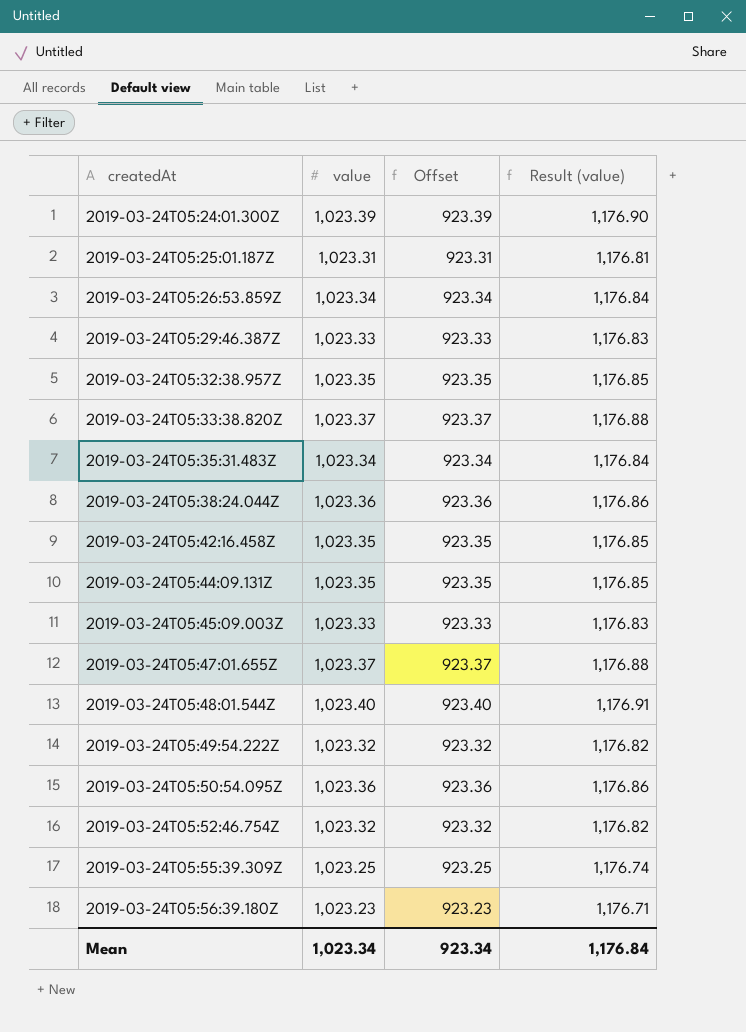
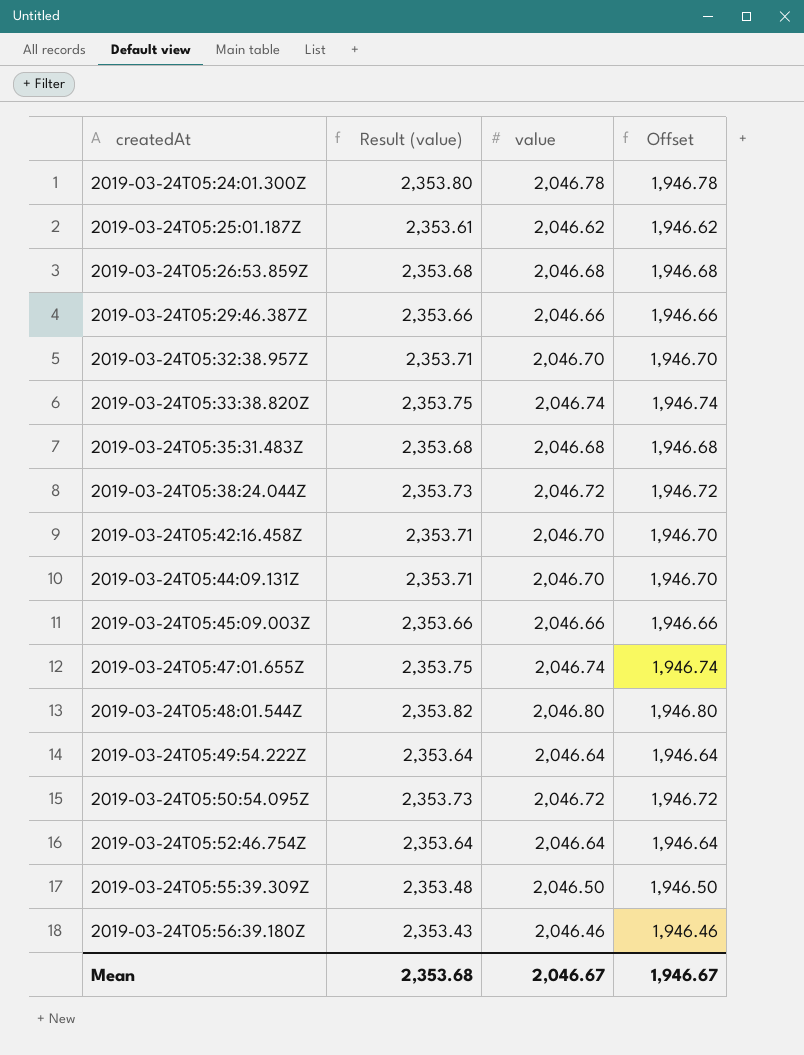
column Result (value) | position: 4 -> 2
2019-03-24T05:24:01.300Z | Result (value): 1,176.90 -> 2,353.80
2019-03-24T05:24:01.300Z | value: 1,023.39 -> 2,046.78
2019-03-24T05:24:01.300Z | Offset: 923.39 -> 1,946.78
2019-03-24T05:25:01.187Z | Result (value): 1,176.81 -> 2,353.61
2019-03-24T05:25:01.187Z | value: 1,023.31 -> 2,046.62
2019-03-24T05:25:01.187Z | Offset: 923.31 -> 1,946.62
2019-03-24T05:26:53.859Z | Result (value): 1,176.84 -> 2,353.68
2019-03-24T05:26:53.859Z | value: 1,023.34 -> 2,046.68
2019-03-24T05:26:53.859Z | Offset: 923.34 -> 1,946.68
2019-03-24T05:29:46.387Z | Result (value): 1,176.83 -> 2,353.66
2019-03-24T05:29:46.387Z | value: 1,023.33 -> 2,046.66
2019-03-24T05:29:46.387Z | Offset: 923.33 -> 1,946.66
2019-03-24T05:32:38.957Z | Result (value): 1,176.85 -> 2,353.71
2019-03-24T05:32:38.957Z | value: 1,023.35 -> 2,046.70
2019-03-24T05:32:38.957Z | Offset: 923.35 -> 1,946.70
2019-03-24T05:33:38.820Z | Result (value): 1,176.88 -> 2,353.75
2019-03-24T05:33:38.820Z | value: 1,023.37 -> 2,046.74
2019-03-24T05:33:38.820Z | Offset: 923.37 -> 1,946.74
2019-03-24T05:35:31.483Z | Result (value): 1,176.84 -> 2,353.68
2019-03-24T05:35:31.483Z | value: 1,023.34 -> 2,046.68
2019-03-24T05:35:31.483Z | Offset: 923.34 -> 1,946.68
2019-03-24T05:38:24.044Z | Result (value): 1,176.86 -> 2,353.73
2019-03-24T05:38:24.044Z | value: 1,023.36 -> 2,046.72
2019-03-24T05:38:24.044Z | Offset: 923.36 -> 1,946.72
2019-03-24T05:42:16.458Z | Result (value): 1,176.85 -> 2,353.71
2019-03-24T05:42:16.458Z | value: 1,023.35 -> 2,046.70
2019-03-24T05:42:16.458Z | Offset: 923.35 -> 1,946.70
2019-03-24T05:44:09.131Z | Result (value): 1,176.85 -> 2,353.71
2019-03-24T05:44:09.131Z | value: 1,023.35 -> 2,046.70
2019-03-24T05:44:09.131Z | Offset: 923.35 -> 1,946.70
2019-03-24T05:45:09.003Z | Result (value): 1,176.83 -> 2,353.66
2019-03-24T05:45:09.003Z | value: 1,023.33 -> 2,046.66
2019-03-24T05:45:09.003Z | Offset: 923.33 -> 1,946.66
2019-03-24T05:47:01.655Z | Result (value): 1,176.88 -> 2,353.75
2019-03-24T05:47:01.655Z | value: 1,023.37 -> 2,046.74
2019-03-24T05:47:01.655Z | Offset: 923.37 -> 1,946.74
2019-03-24T05:48:01.544Z | Result (value): 1,176.91 -> 2,353.82
2019-03-24T05:48:01.544Z | value: 1,023.40 -> 2,046.80
2019-03-24T05:48:01.544Z | Offset: 923.40 -> 1,946.80
2019-03-24T05:49:54.222Z | Result (value): 1,176.82 -> 2,353.64
2019-03-24T05:49:54.222Z | value: 1,023.32 -> 2,046.64
2019-03-24T05:49:54.222Z | Offset: 923.32 -> 1,946.64
2019-03-24T05:50:54.095Z | Result (value): 1,176.86 -> 2,353.73
2019-03-24T05:50:54.095Z | value: 1,023.36 -> 2,046.72
2019-03-24T05:50:54.095Z | Offset: 923.36 -> 1,946.72
2019-03-24T05:52:46.754Z | Result (value): 1,176.82 -> 2,353.64
2019-03-24T05:52:46.754Z | value: 1,023.32 -> 2,046.64
2019-03-24T05:52:46.754Z | Offset: 923.32 -> 1,946.64
2019-03-24T05:55:39.309Z | Result (value): 1,176.74 -> 2,353.48
2019-03-24T05:55:39.309Z | value: 1,023.25 -> 2,046.50
2019-03-24T05:55:39.309Z | Offset: 923.25 -> 1,946.50
2019-03-24T05:56:39.180Z | Result (value): 1,176.71 -> 2,353.43
2019-03-24T05:56:39.180Z | value: 1,023.23 -> 2,046.46
2019-03-24T05:56:39.180Z | Offset: 923.23 -> 1,946.46
Mean | Result (value): 1,176.84 -> 2,353.68
Mean | value: 1,023.34 -> 2,046.67
Mean | Offset: 923.34 -> 1,946.67

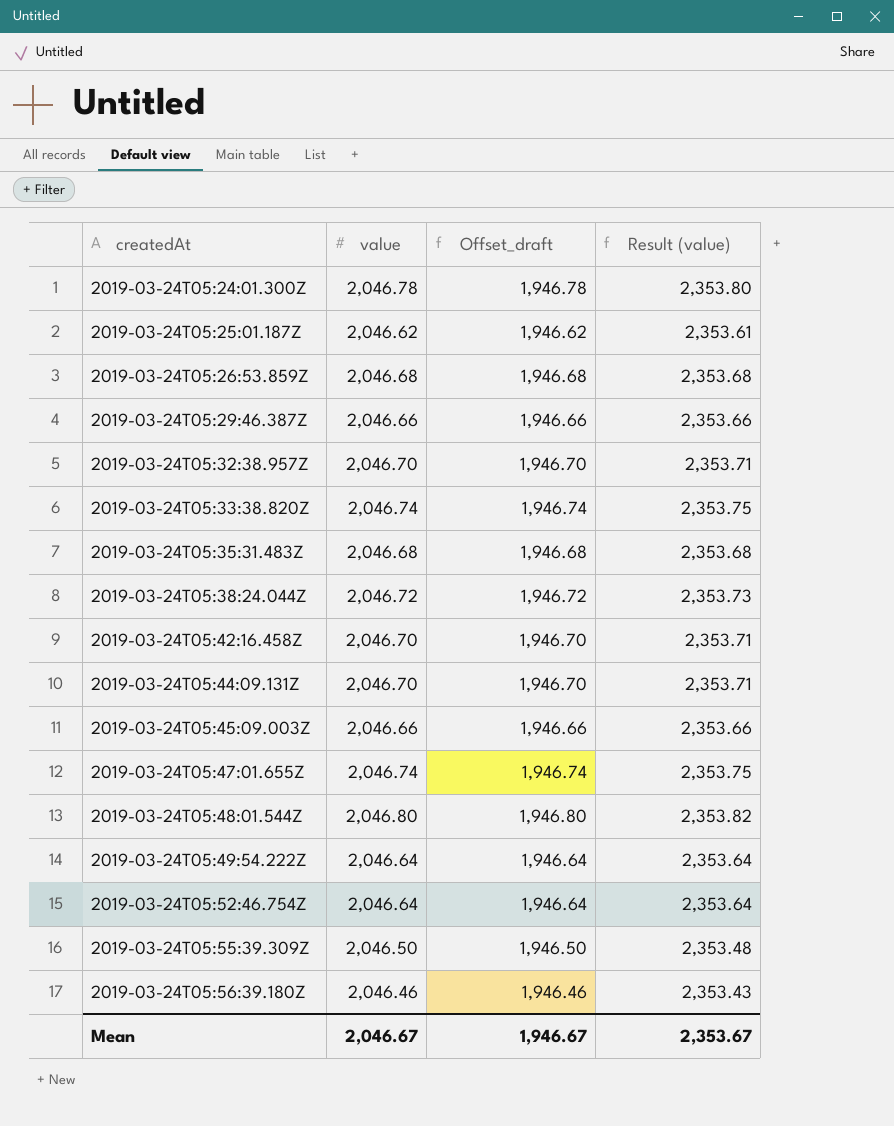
column name: Offset -> Offset_draft
column Result (value) | position: 2 -> 4
row 2019-03-24T05:50:54.095Z: 2,353.73 | 2,046.72 | 1,946.72 -> none
Mean | Result (value): 2,353.68 -> 2,353.67

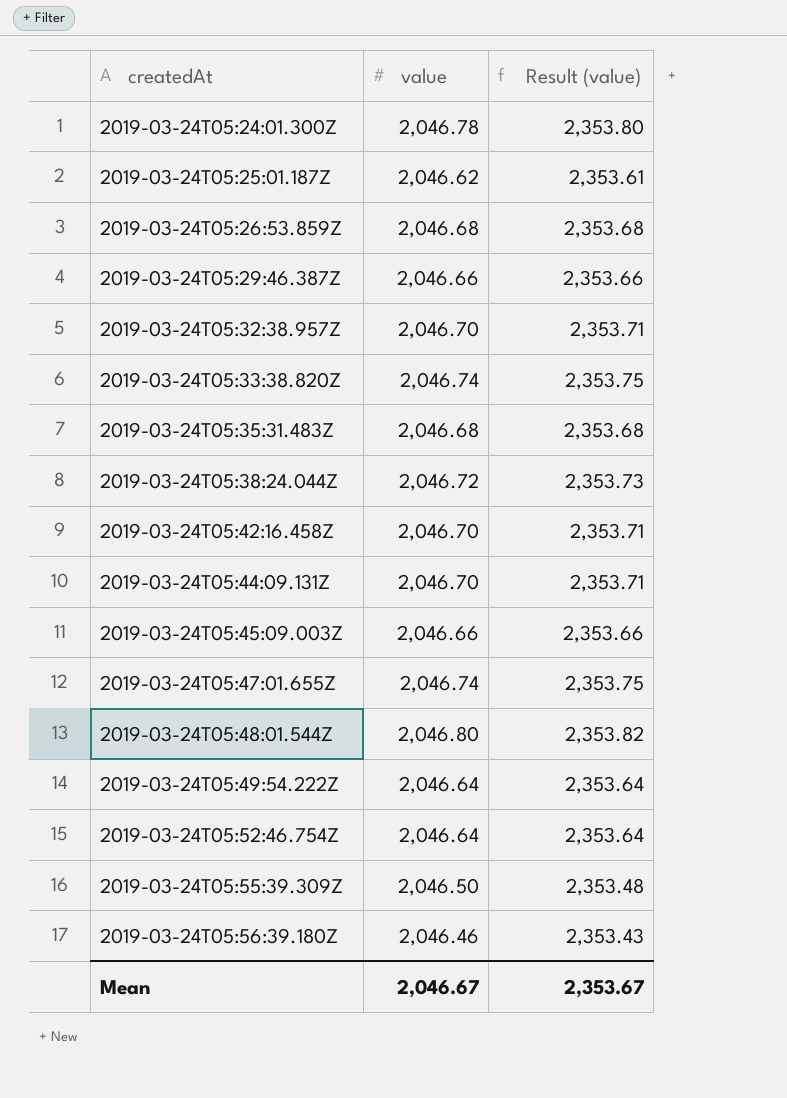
column Offset_draft | formula: [value] - 100 -> none

